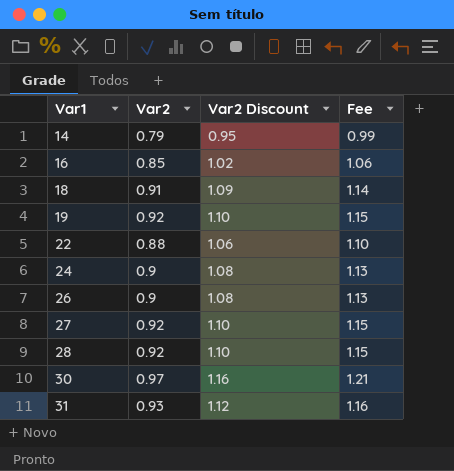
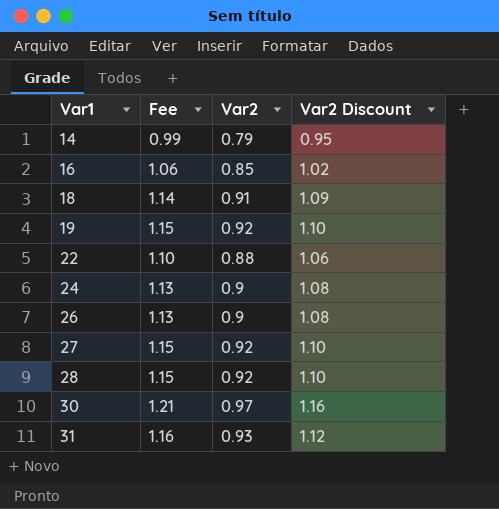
column Fee | position: 4 -> 2

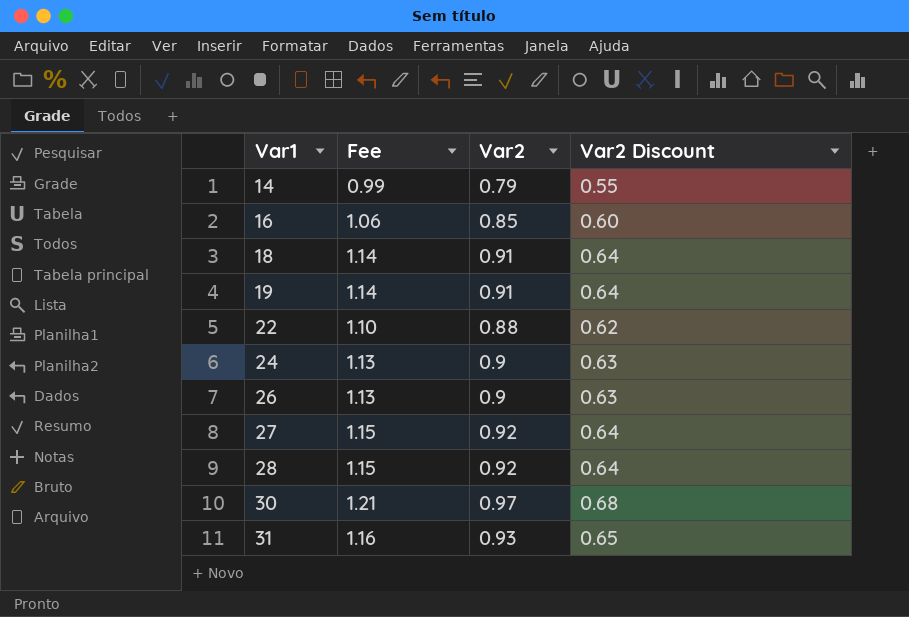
column Var2 Discount | formula: [Var2] * 1.2 -> [Var2] * 0.7
19 | Fee: 1.15 -> 1.14
19 | Var2: 0.92 -> 0.91

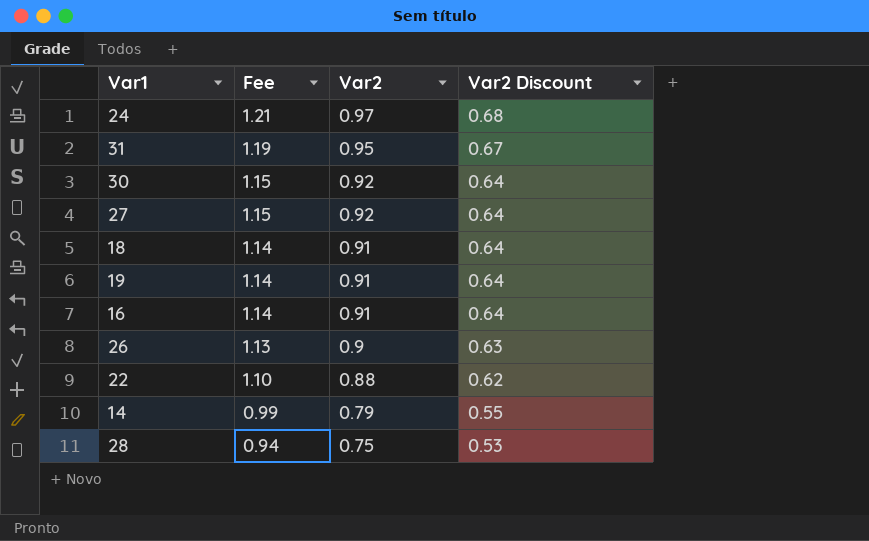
row order: Var1 ascending -> Fee descending
24 | Fee: 1.13 -> 1.21
24 | Var2: 0.9 -> 0.97
24 | Var2 Discount: 0.63 -> 0.68
31 | Fee: 1.16 -> 1.19
31 | Var2: 0.93 -> 0.95
31 | Var2 Discount: 0.65 -> 0.67
30 | Fee: 1.21 -> 1.15
30 | Var2: 0.97 -> 0.92
30 | Var2 Discount: 0.68 -> 0.64
16 | Fee: 1.06 -> 1.14
16 | Var2: 0.85 -> 0.91
16 | Var2 Discount: 0.60 -> 0.64
28 | Fee: 1.15 -> 0.94
28 | Var2: 0.92 -> 0.75
28 | Var2 Discount: 0.64 -> 0.53

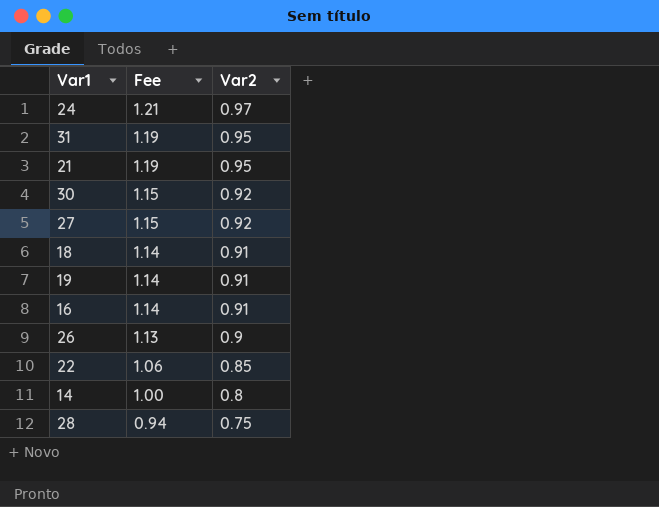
column Var2 Discount | formula: [Var2] * 0.7 -> none
row 21: none -> 1.19 | 0.95
22 | Fee: 1.10 -> 1.06
22 | Var2: 0.88 -> 0.85
14 | Fee: 0.99 -> 1.00
14 | Var2: 0.79 -> 0.8

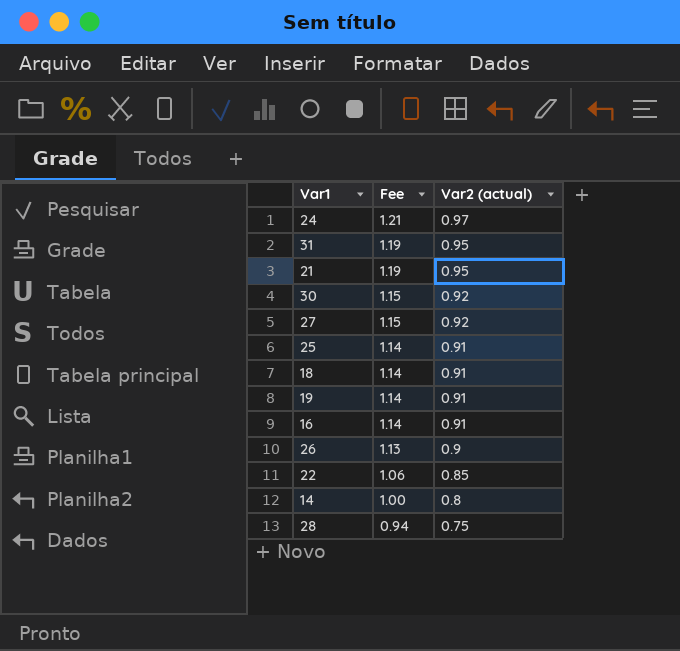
column name: Var2 -> Var2 (actual)
row 25: none -> 1.14 | 0.91

